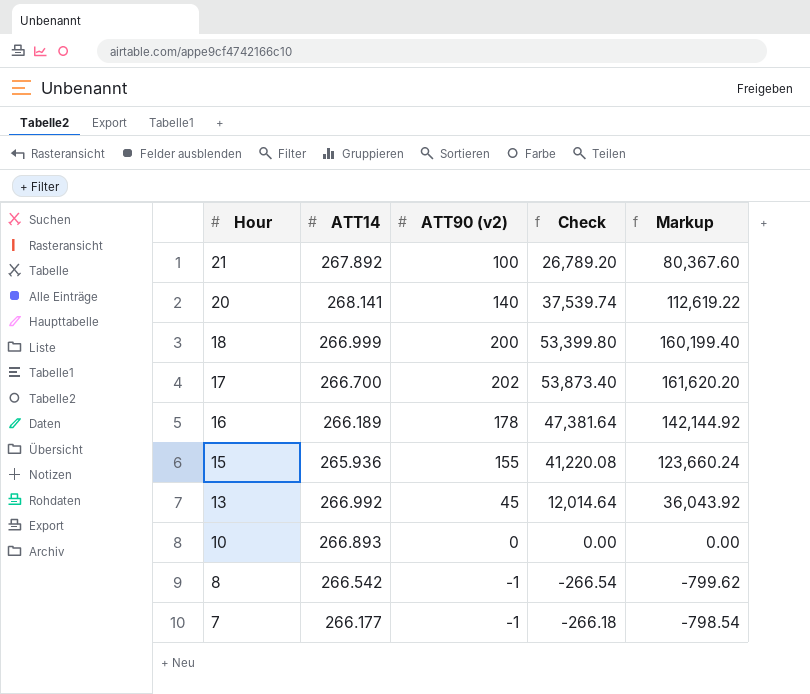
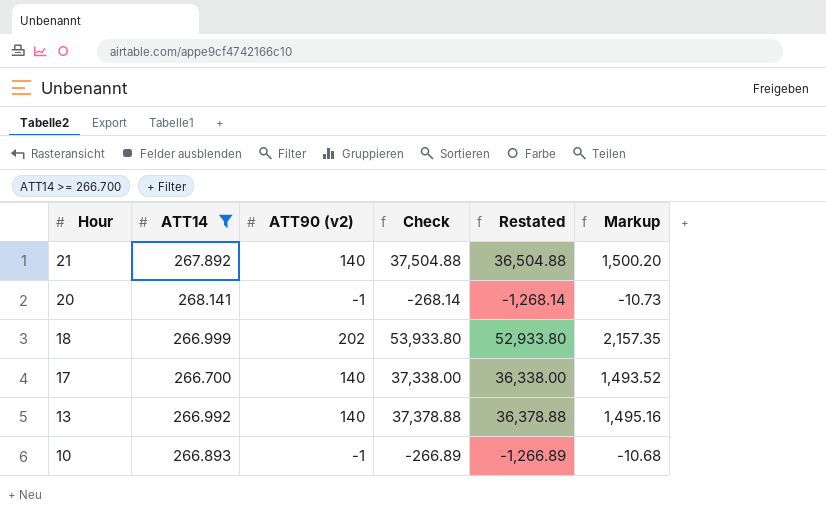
filter: none -> ATT14 >= 266.700
column Restated | formula: none -> [Check] - 1000
column Markup | formula: [Check] * 3 -> [Check] * 0.04
21 | ATT90 (v2): 100 -> 140
21 | Check: 26,789.20 -> 37,504.88
20 | ATT90 (v2): 140 -> -1
20 | Check: 37,539.74 -> -268.14
18 | ATT90 (v2): 200 -> 202
18 | Check: 53,399.80 -> 53,933.80
17 | ATT90 (v2): 202 -> 140
17 | Check: 53,873.40 -> 37,338.00
13 | ATT90 (v2): 45 -> 140
13 | Check: 12,014.64 -> 37,378.88
10 | ATT90 (v2): 0 -> -1
10 | Check: 0.00 -> -266.89

